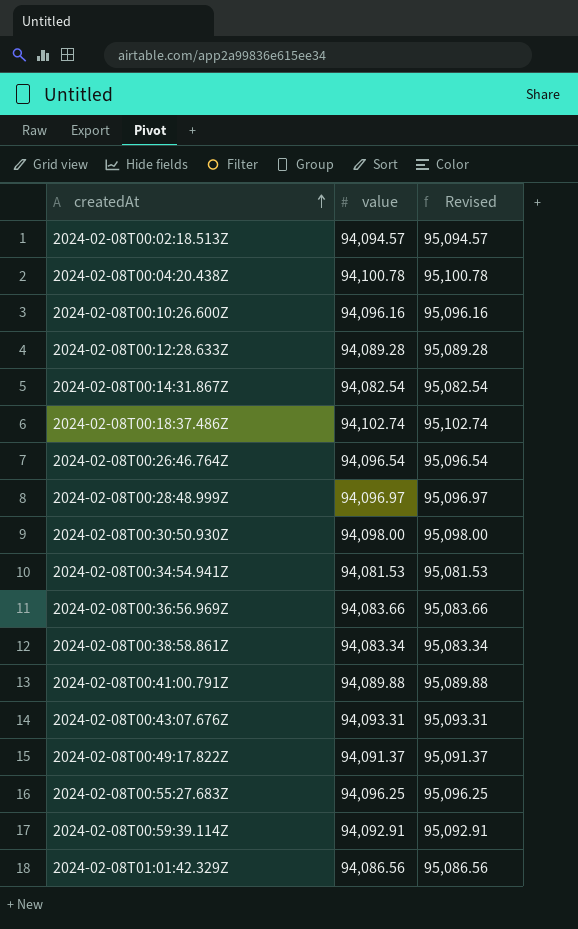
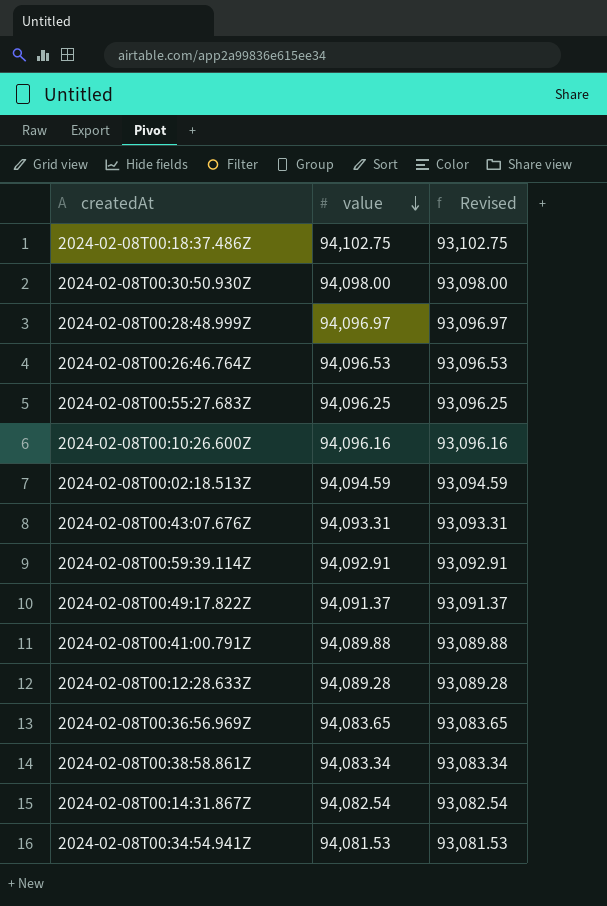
row order: createdAt ascending -> value descending
column Revised | formula: [value] + 1000 -> [value] - 1000
row 2024-02-08T00:04:20.438Z: 94,100.78 | 95,100.78 -> none
row 2024-02-08T01:01:42.329Z: 94,086.56 | 95,086.56 -> none
2024-02-08T00:18:37.486Z | value: 94,102.74 -> 94,102.75
2024-02-08T00:26:46.764Z | value: 94,096.54 -> 94,096.53
2024-02-08T00:02:18.513Z | value: 94,094.57 -> 94,094.59
2024-02-08T00:36:56.969Z | value: 94,083.66 -> 94,083.65

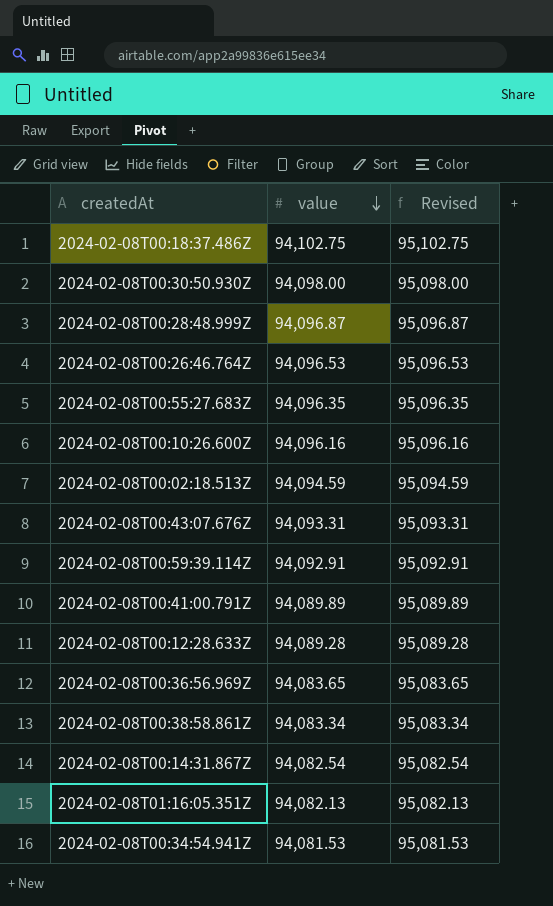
column Revised | formula: [value] - 1000 -> [value] + 1000
row 2024-02-08T00:49:17.822Z: 94,091.37 | 93,091.37 -> none
2024-02-08T00:28:48.999Z | value: 94,096.97 -> 94,096.87
2024-02-08T00:55:27.683Z | value: 94,096.25 -> 94,096.35
2024-02-08T00:41:00.791Z | value: 94,089.88 -> 94,089.89
row 2024-02-08T01:16:05.351Z: none -> 94,082.13 | 95,082.13

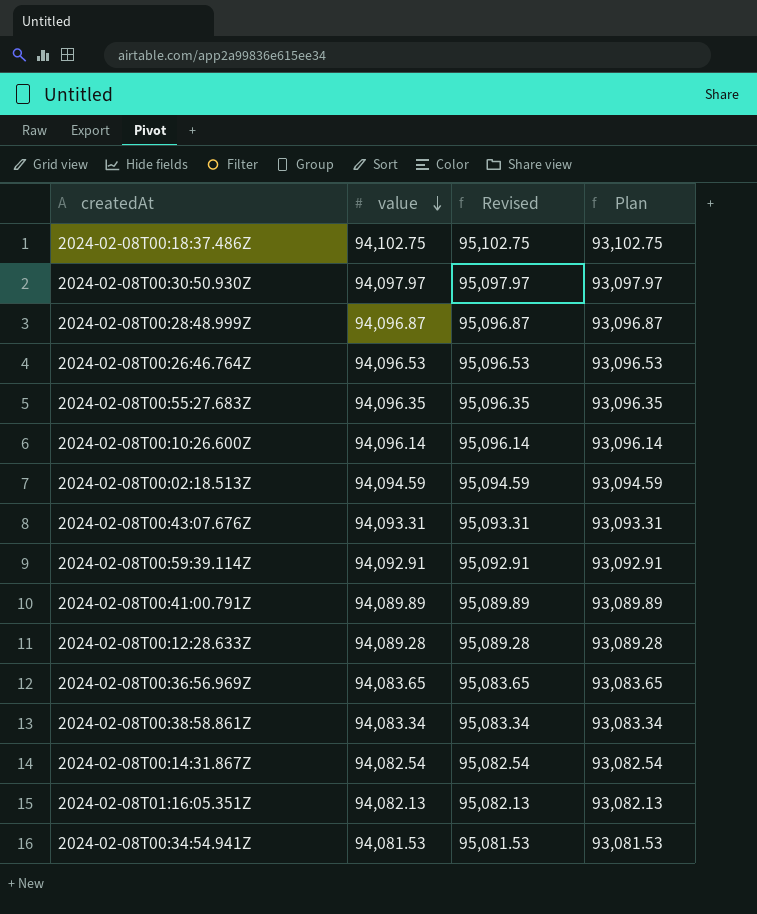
column Plan | formula: none -> [value] - 1000
2024-02-08T00:30:50.930Z | value: 94,098.00 -> 94,097.97
2024-02-08T00:30:50.930Z | Revised: 95,098.00 -> 95,097.97
2024-02-08T00:10:26.600Z | value: 94,096.16 -> 94,096.14
2024-02-08T00:10:26.600Z | Revised: 95,096.16 -> 95,096.14

